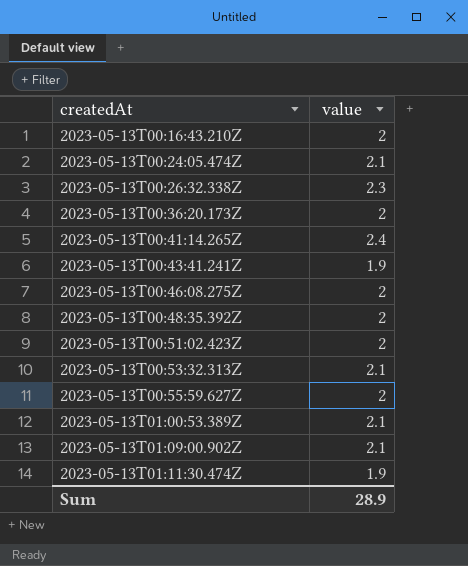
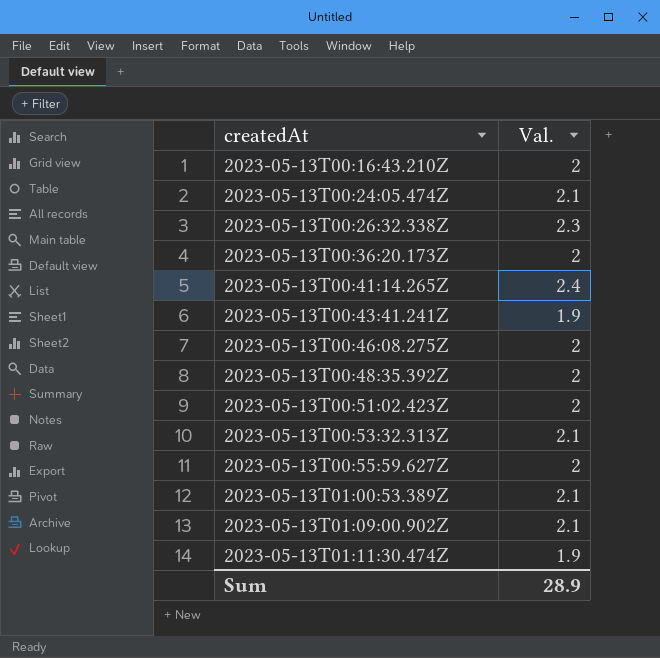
column name: value -> Val.

